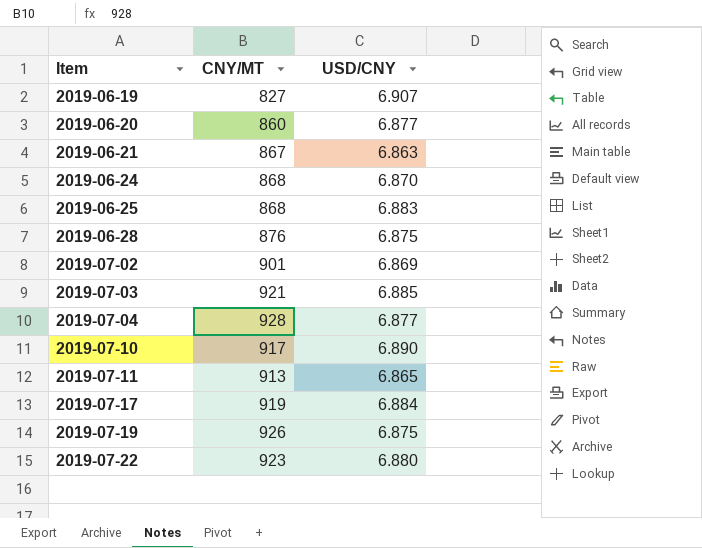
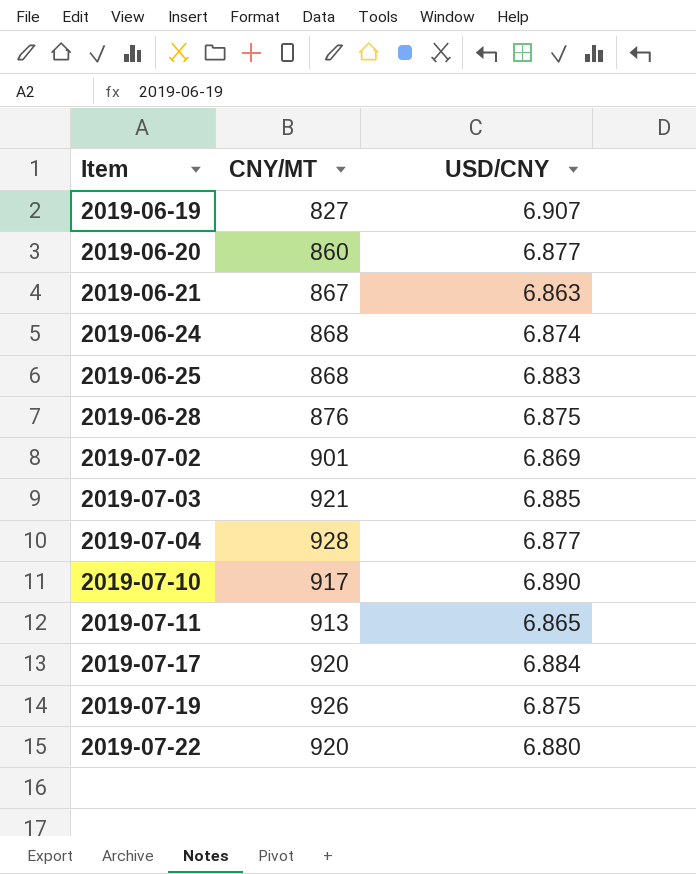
2019-06-24 | USD/CNY: 6.870 -> 6.874
2019-07-17 | CNY/MT: 919 -> 920
2019-07-22 | CNY/MT: 923 -> 920

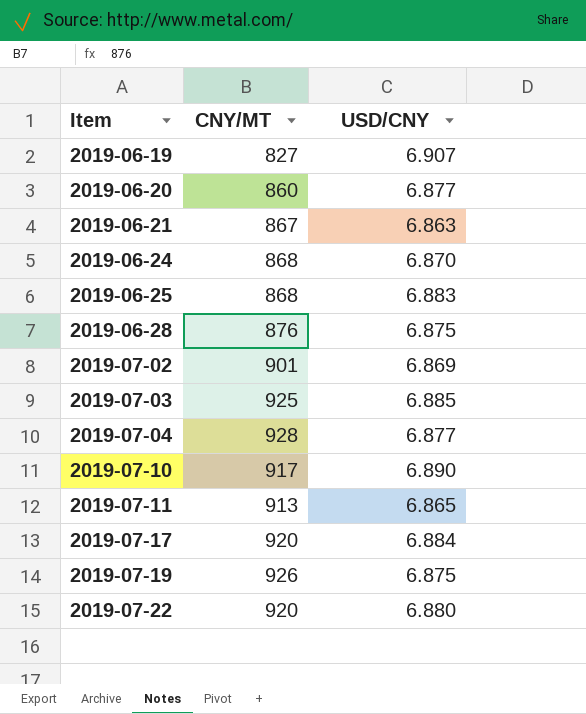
2019-06-24 | USD/CNY: 6.874 -> 6.870
2019-07-03 | CNY/MT: 921 -> 925

